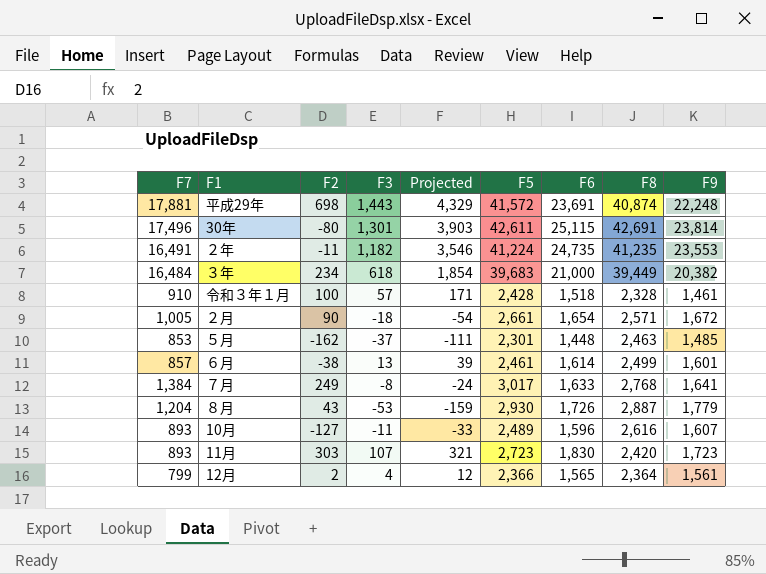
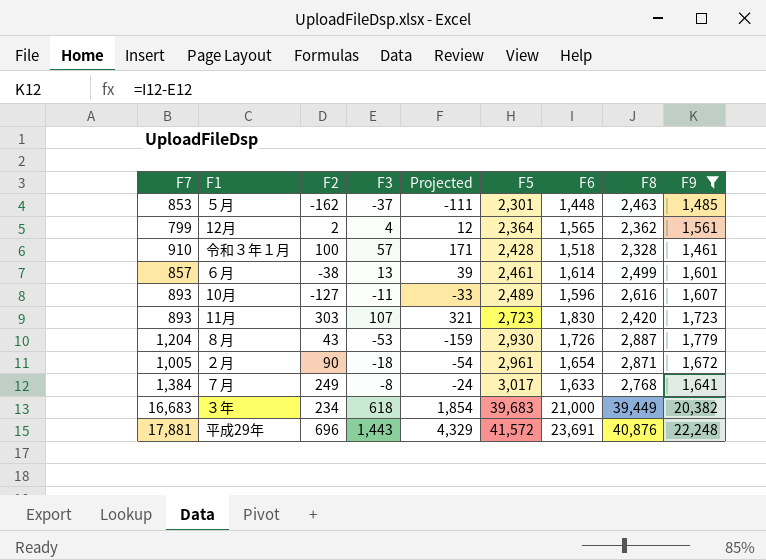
filter: none -> F9 <= 22,248
row order: none -> F5 ascending
12月 | F5: 2,366 -> 2,364
12月 | F8: 2,364 -> 2,362
２月 | F5: 2,661 -> 2,961
２月 | F8: 2,571 -> 2,871
３年 | F7: 16,484 -> 16,683
平成29年 | F2: 698 -> 696
平成29年 | F8: 40,874 -> 40,876

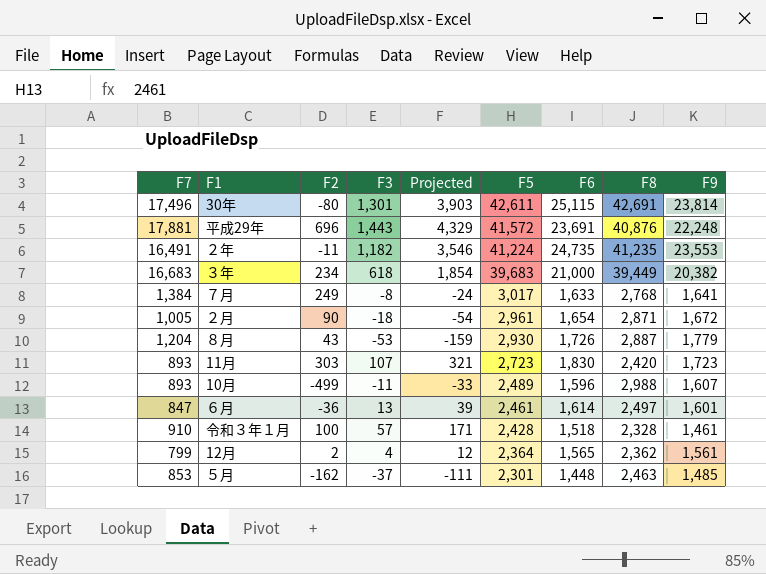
filter: F9 <= 22,248 -> none
row order: F5 ascending -> F5 descending
10月 | F2: -127 -> -499
10月 | F8: 2,616 -> 2,988
６月 | F7: 857 -> 847
６月 | F2: -38 -> -36
６月 | F8: 2,499 -> 2,497

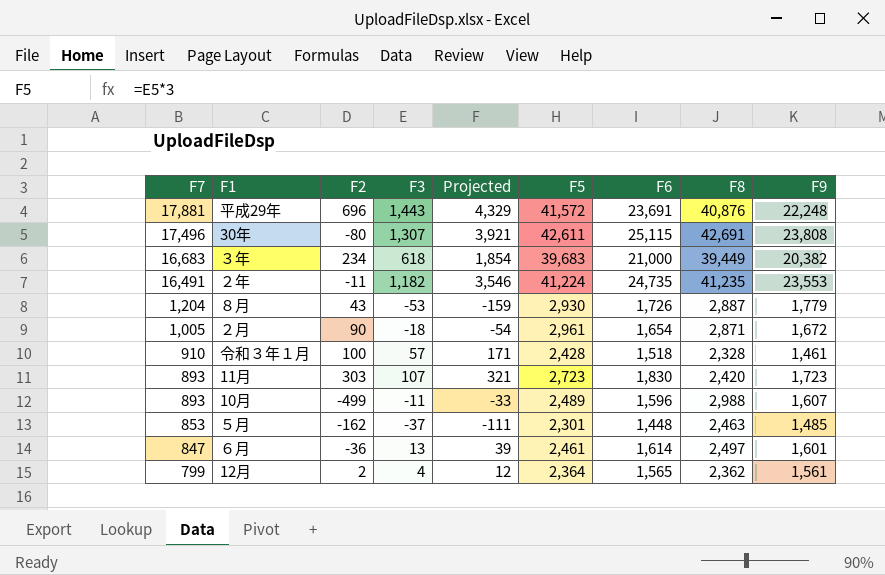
row order: F5 descending -> F7 descending
row ７月: 1,384 | 249 | -8 | -24 | 3,017 | 1,633 | 2,768 | 1,641 -> none
30年 | F3: 1,301 -> 1,307
30年 | Projected: 3,903 -> 3,921
30年 | F9: 23,814 -> 23,808

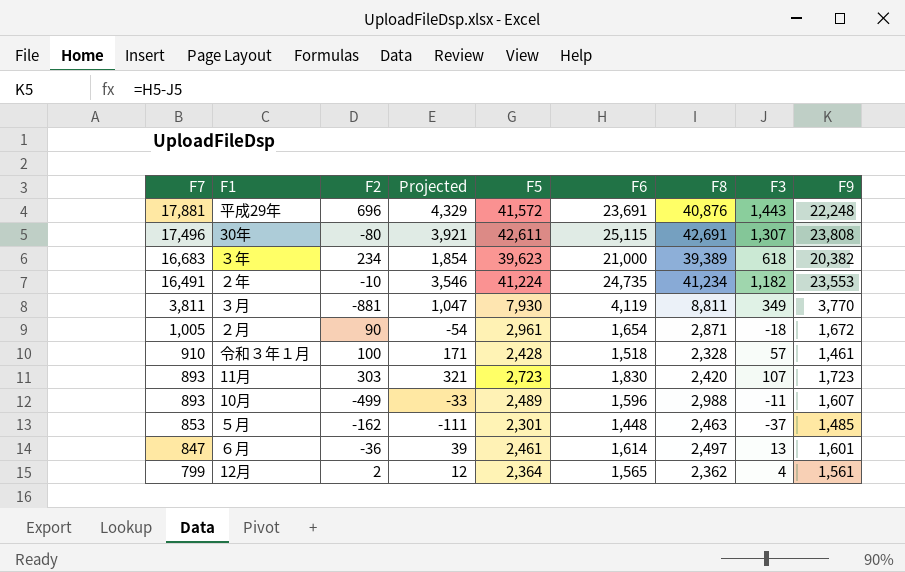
column F3 | position: 4 -> 8
row ８月: 1,204 | 43 | -53 | -159 | 2,930 | 1,726 | 2,887 | 1,779 -> none
３年 | F5: 39,683 -> 39,623
３年 | F8: 39,449 -> 39,389
２年 | F2: -11 -> -10
２年 | F8: 41,235 -> 41,234
row ３月: none -> 3,811 | -881 | 1,047 | 7,930 | 4,119 | 8,811 | 349 | 3,770

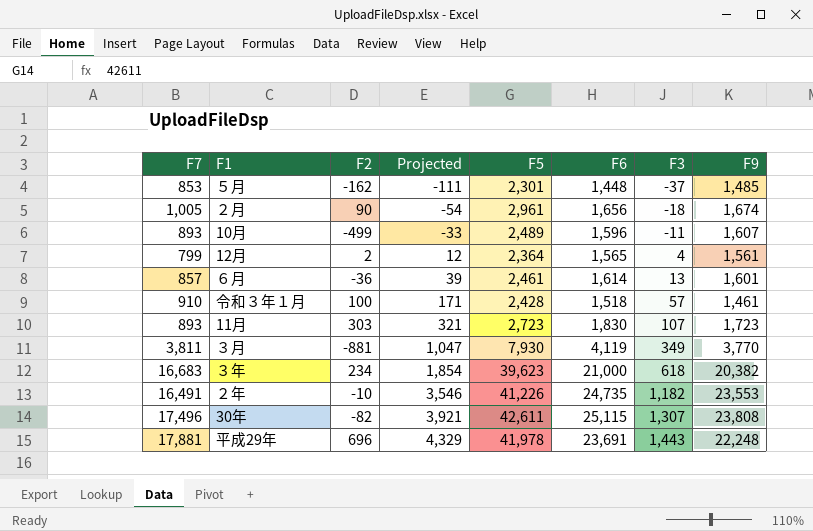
row order: F7 descending -> Projected ascending
column F8 | formula: [F5] - [F2] -> none
２月 | F6: 1,654 -> 1,656
２月 | F9: 1,672 -> 1,674
６月 | F7: 847 -> 857
２年 | F5: 41,224 -> 41,226
30年 | F2: -80 -> -82
平成29年 | F5: 41,572 -> 41,978

